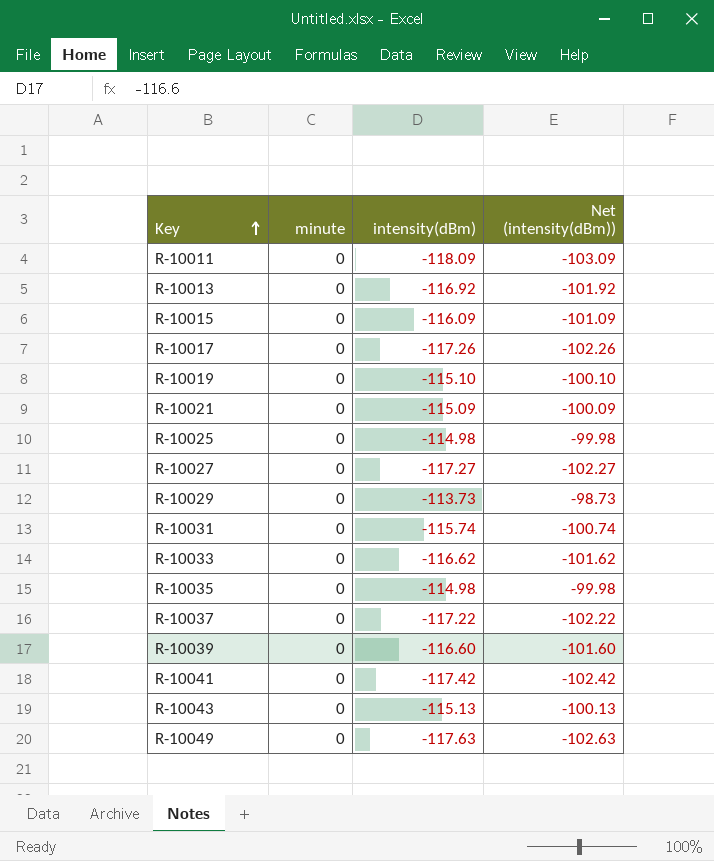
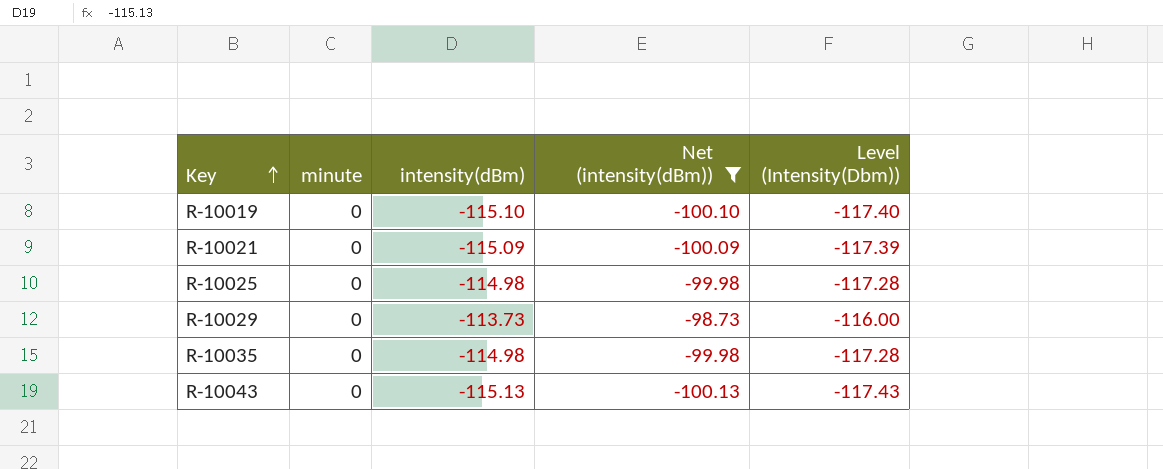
filter: none -> Net (intensity(dBm)) >= -100.13
column Level (Intensity(Dbm)) | formula: none -> [intensity(dBm)] * 1.02

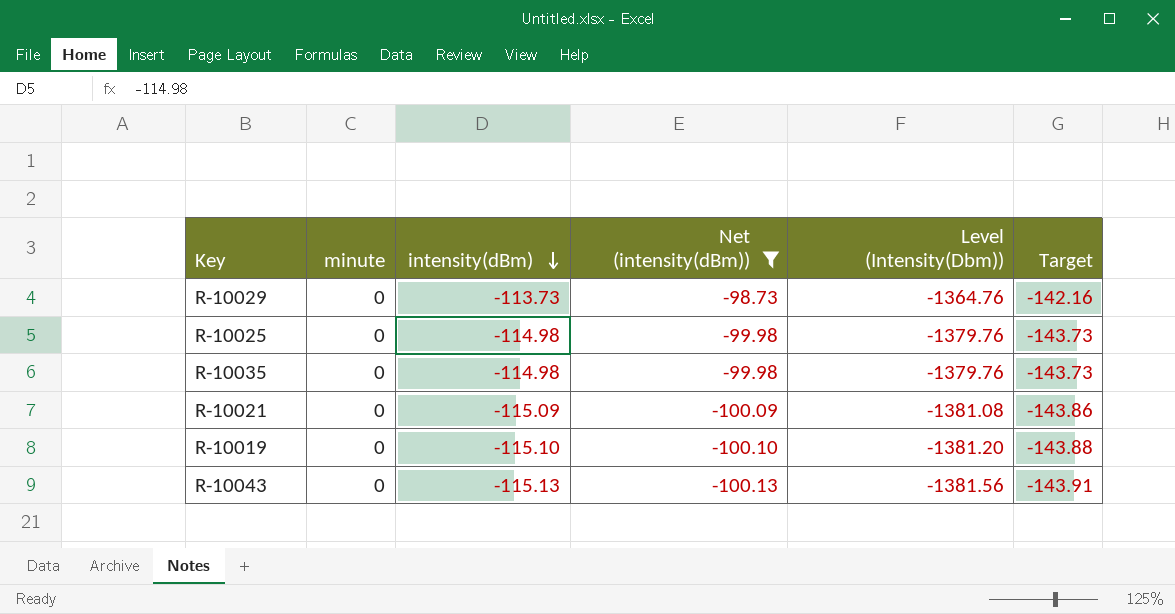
row order: Key ascending -> intensity(dBm) descending
column Level (Intensity(Dbm)) | formula: [intensity(dBm)] * 1.02 -> [intensity(dBm)] * 12
column Target | formula: none -> [intensity(dBm)] * 1.25

